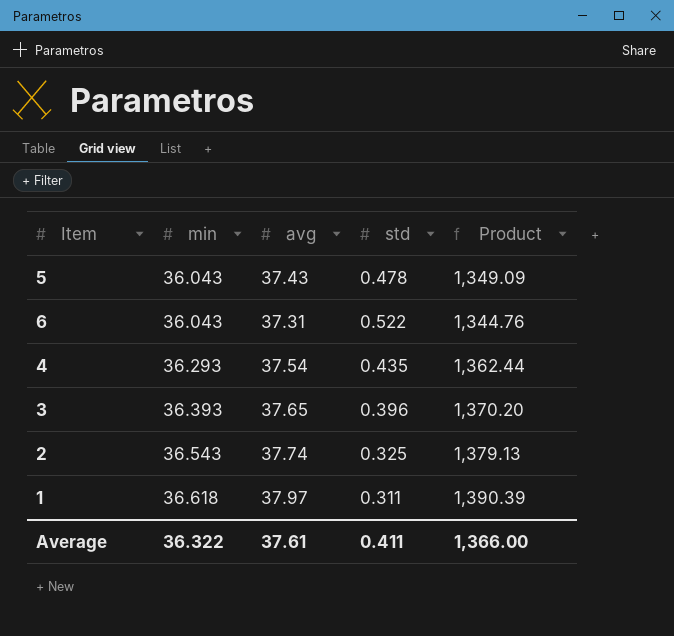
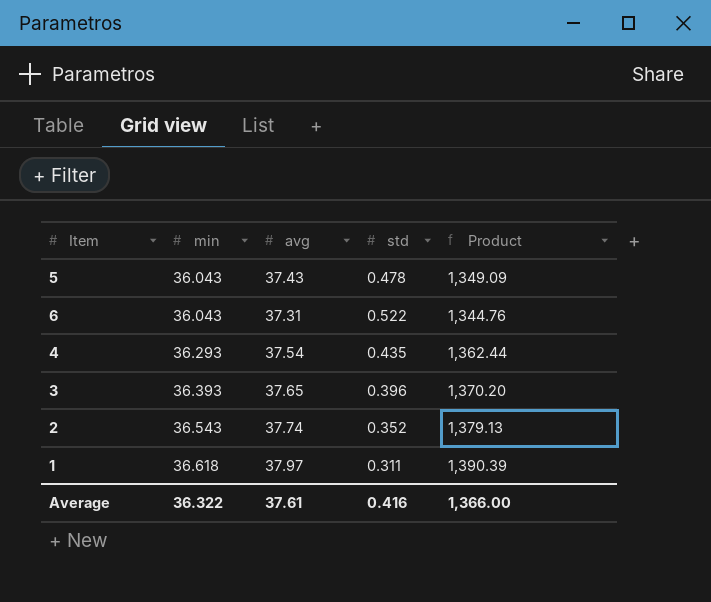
2 | std: 0.325 -> 0.352
Average | std: 0.411 -> 0.416

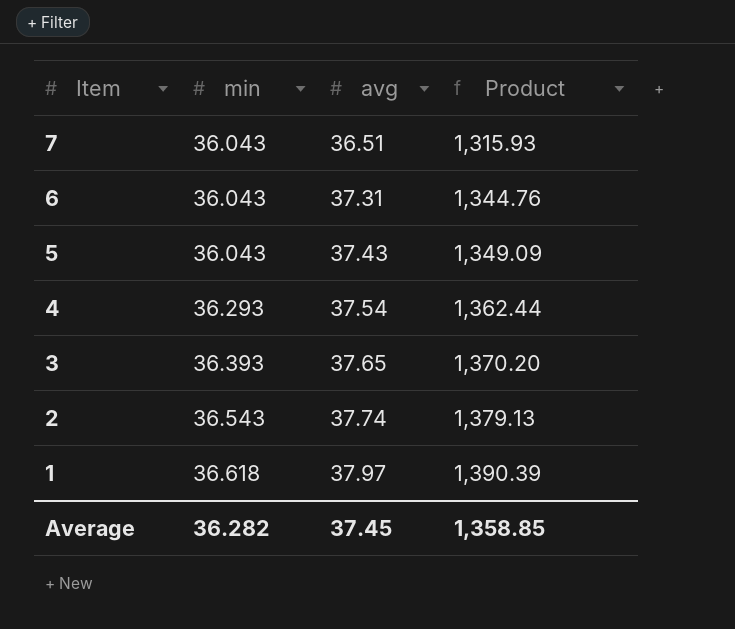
row order: min ascending -> Item descending
column std | position: 4 -> none
row 7: none -> 36.043 | 36.51 | 1,315.93
Average | min: 36.322 -> 36.282
Average | avg: 37.61 -> 37.45
Average | Product: 1,366.00 -> 1,358.85

